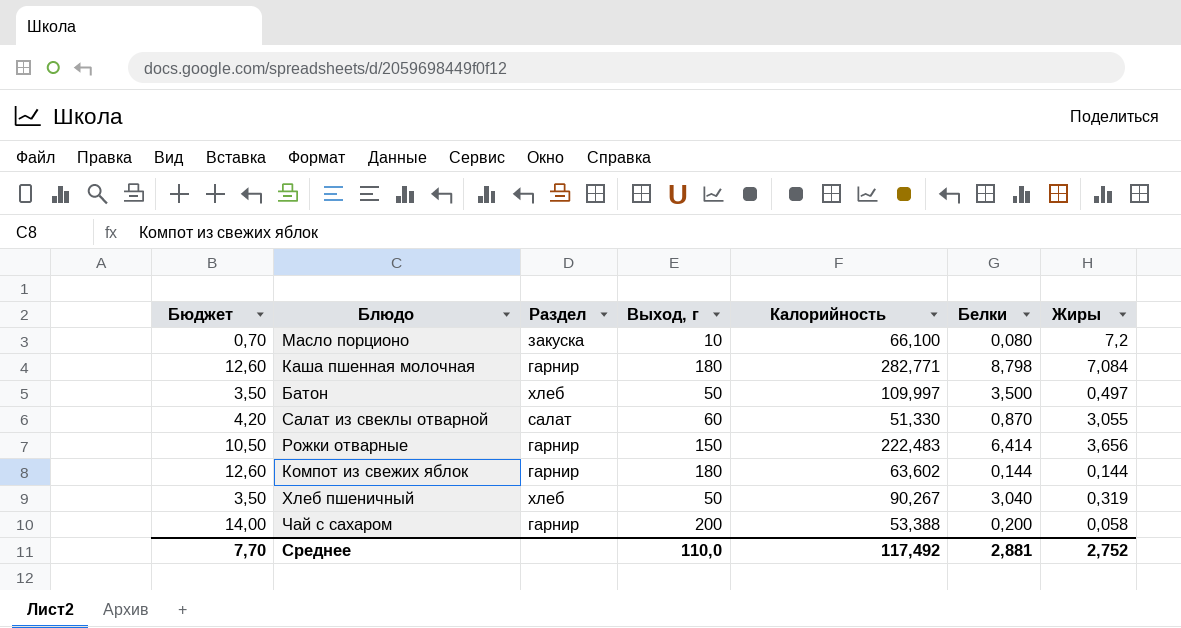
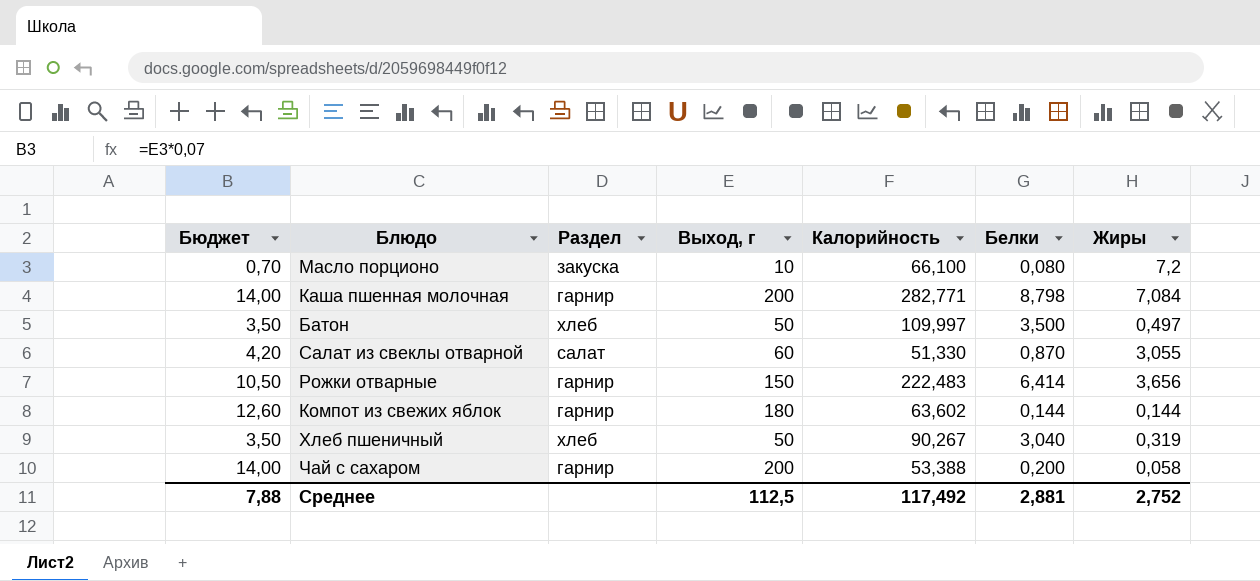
Каша пшенная молочная | Бюджет: 12,60 -> 14,00
Каша пшенная молочная | Выход, г: 180 -> 200
Среднее | Бюджет: 7,70 -> 7,88
Среднее | Выход, г: 110,0 -> 112,5

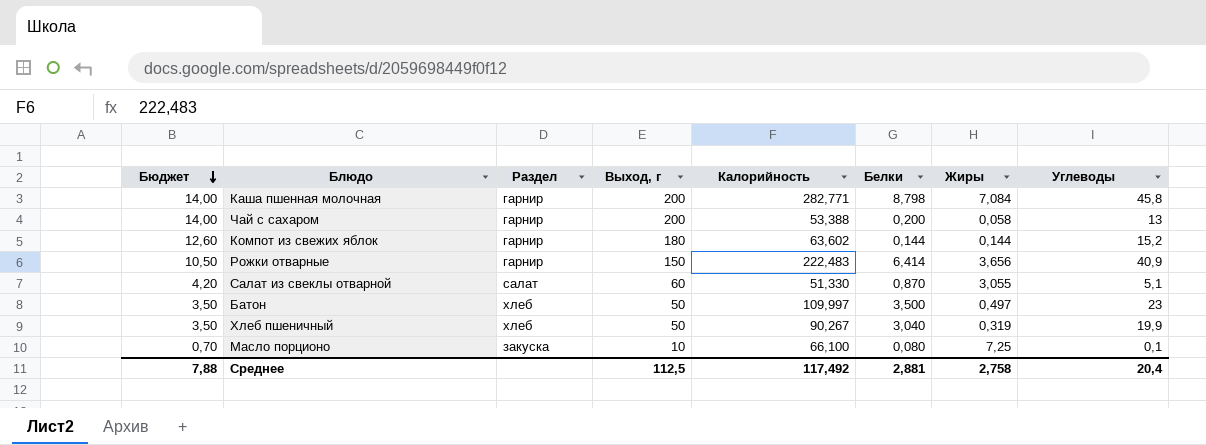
row order: none -> Бюджет descending
column Углеводы | position: none -> 8
Масло порционо | Жиры: 7,2 -> 7,25
Среднее | Жиры: 2,752 -> 2,758

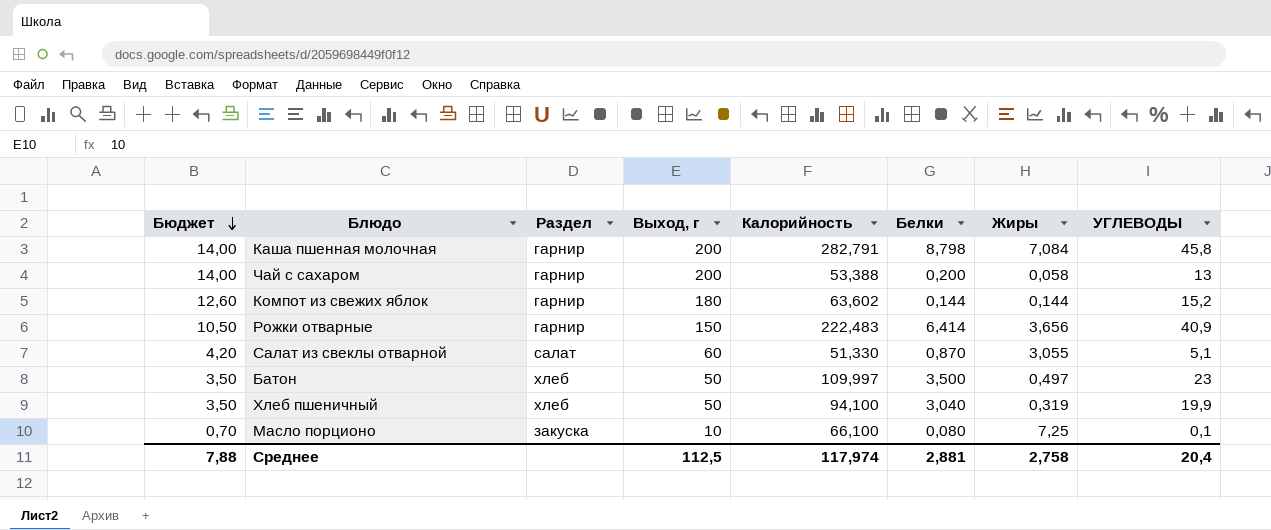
column name: Углеводы -> УГЛЕВОДЫ
Каша пшенная молочная | Калорийность: 282,771 -> 282,791
Хлеб пшеничный | Калорийность: 90,267 -> 94,100
Среднее | Калорийность: 117,492 -> 117,974

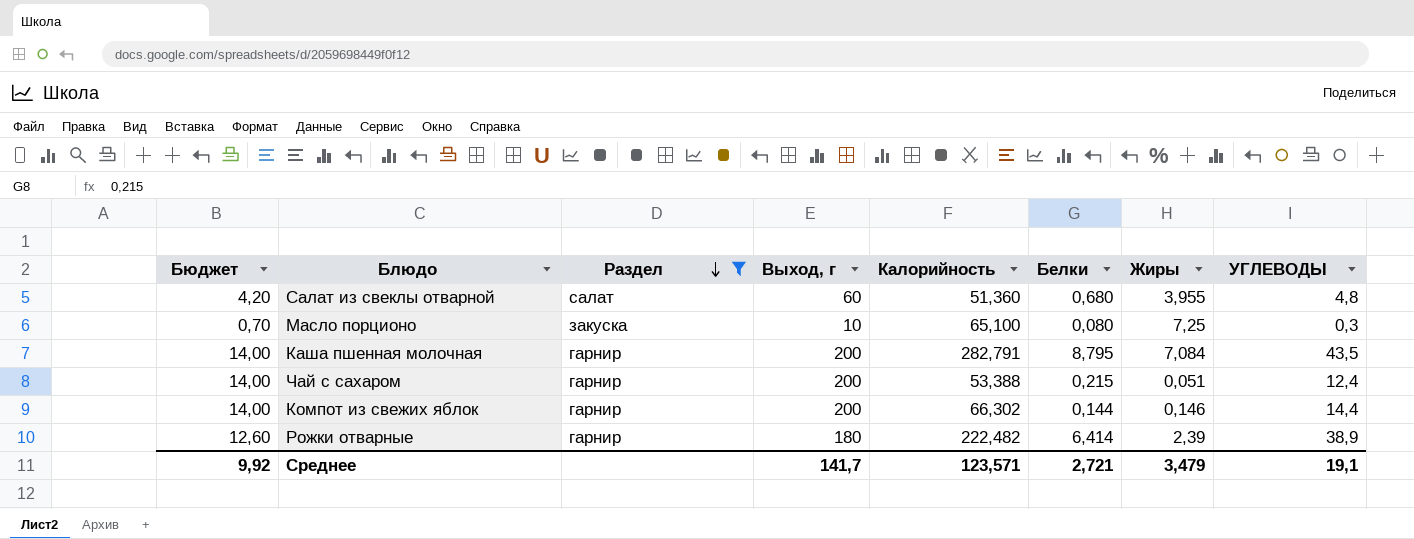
filter: none -> Раздел != хлеб
row order: Бюджет descending -> Раздел descending
Салат из свеклы отварной | Калорийность: 51,330 -> 51,360
Салат из свеклы отварной | Белки: 0,870 -> 0,680
Салат из свеклы отварной | Жиры: 3,055 -> 3,955
Салат из свеклы отварной | УГЛЕВОДЫ: 5,1 -> 4,8
Масло порционо | Калорийность: 66,100 -> 65,100
Масло порционо | УГЛЕВОДЫ: 0,1 -> 0,3
Каша пшенная молочная | Белки: 8,798 -> 8,795
Каша пшенная молочная | УГЛЕВОДЫ: 45,8 -> 43,5
Чай с сахаром | Белки: 0,200 -> 0,215
Чай с сахаром | Жиры: 0,058 -> 0,051
Чай с сахаром | УГЛЕВОДЫ: 13 -> 12,4
Компот из свежих яблок | Бюджет: 12,60 -> 14,00
Компот из свежих яблок | Выход, г: 180 -> 200
Компот из свежих яблок | Калорийность: 63,602 -> 66,302
Компот из свежих яблок | Жиры: 0,144 -> 0,146
Компот из свежих яблок | УГЛЕВОДЫ: 15,2 -> 14,4
Рожки отварные | Бюджет: 10,50 -> 12,60
Рожки отварные | Выход, г: 150 -> 180
Рожки отварные | Калорийность: 222,483 -> 222,482
Рожки отварные | Жиры: 3,656 -> 2,39
Рожки отварные | УГЛЕВОДЫ: 40,9 -> 38,9
Среднее | Бюджет: 7,88 -> 9,92
Среднее | Выход, г: 112,5 -> 141,7
Среднее | Калорийность: 117,974 -> 123,571
Среднее | Белки: 2,881 -> 2,721
Среднее | Жиры: 2,758 -> 3,479
Среднее | УГЛЕВОДЫ: 20,4 -> 19,1

